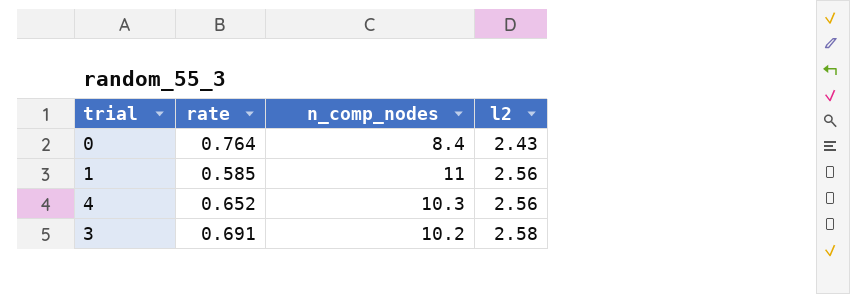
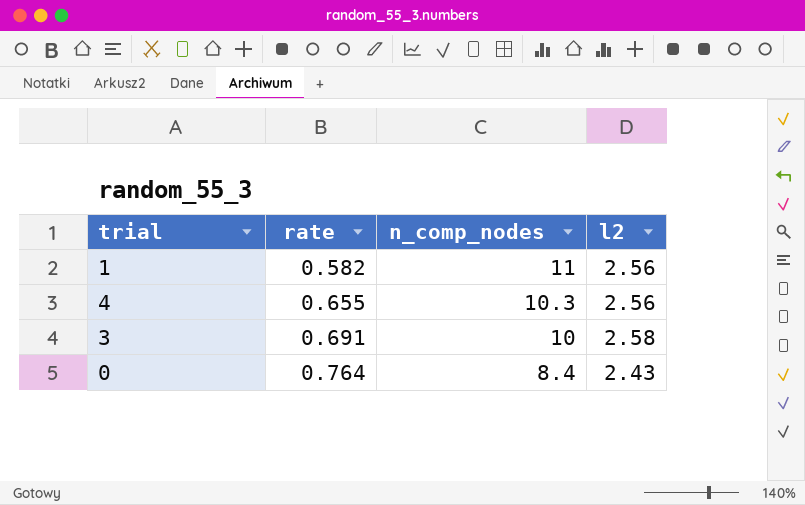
row order: l2 ascending -> rate ascending
1 | rate: 0.585 -> 0.582
4 | rate: 0.652 -> 0.655
3 | n_comp_nodes: 10.2 -> 10

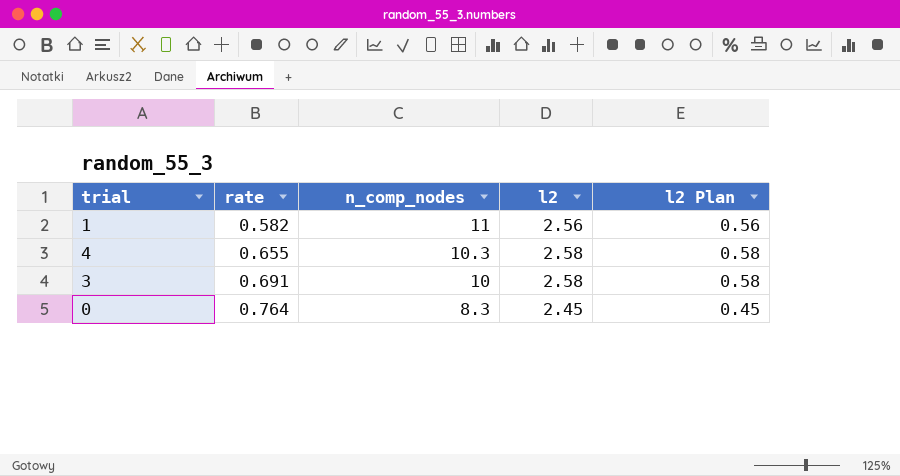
column l2 Plan | formula: none -> [l2] - 2
4 | l2: 2.56 -> 2.58
0 | n_comp_nodes: 8.4 -> 8.3
0 | l2: 2.43 -> 2.45

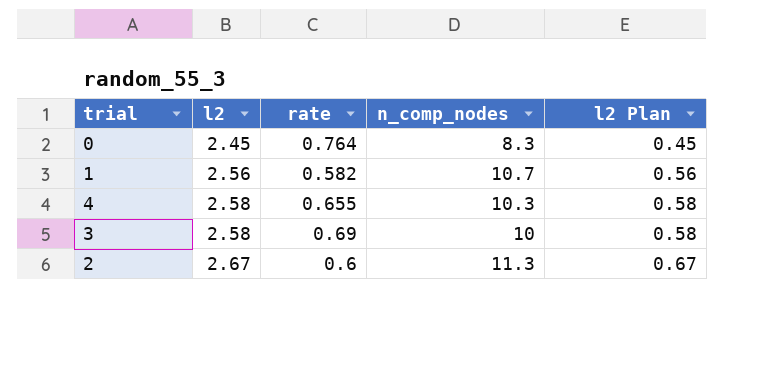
row order: rate ascending -> l2 ascending
column l2 | position: 4 -> 2
1 | n_comp_nodes: 11 -> 10.7
3 | rate: 0.691 -> 0.69
row 2: none -> 2.67 | 0.6 | 11.3 | 0.67

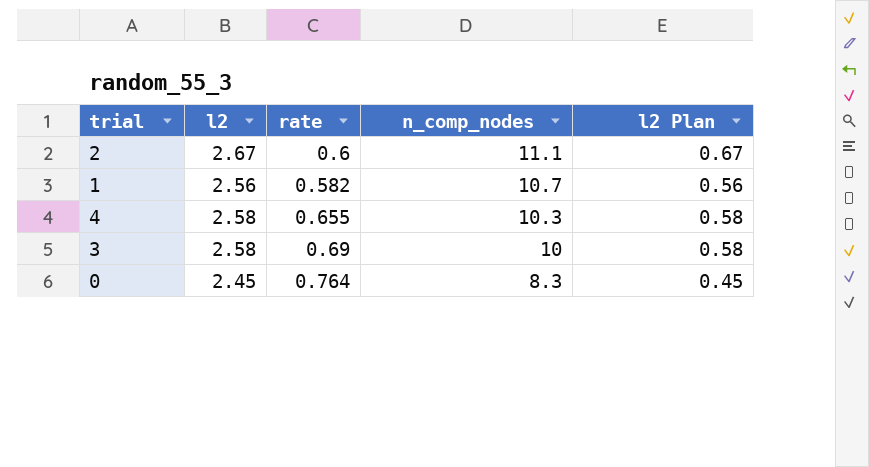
row order: l2 ascending -> n_comp_nodes descending
2 | n_comp_nodes: 11.3 -> 11.1

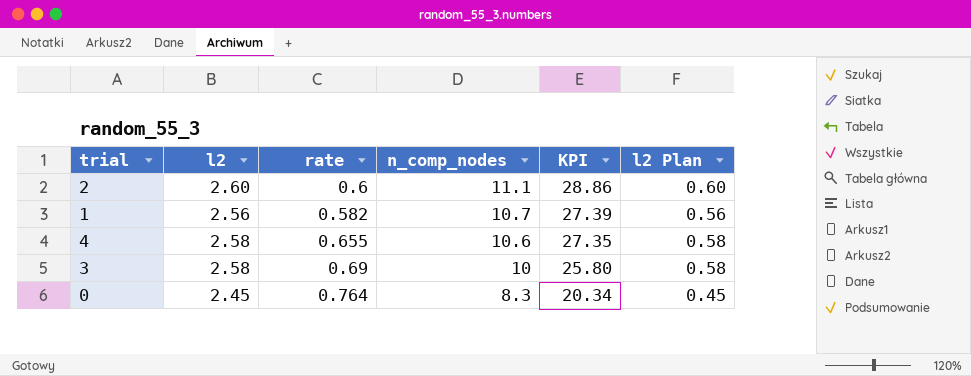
column KPI | formula: none -> [l2] * [n_comp_nodes]
2 | l2: 2.67 -> 2.60
2 | l2 Plan: 0.67 -> 0.60
4 | n_comp_nodes: 10.3 -> 10.6

